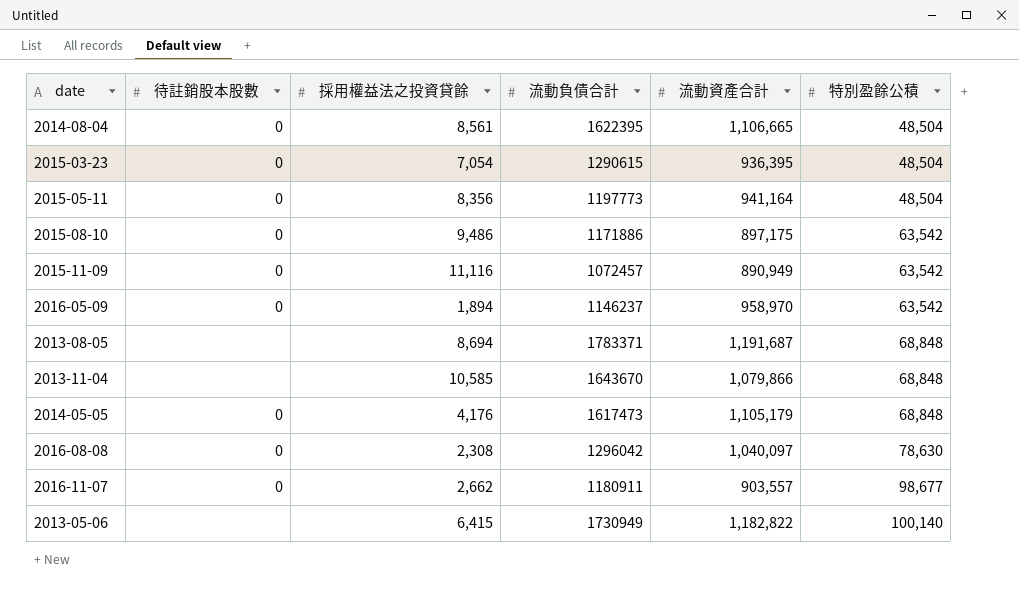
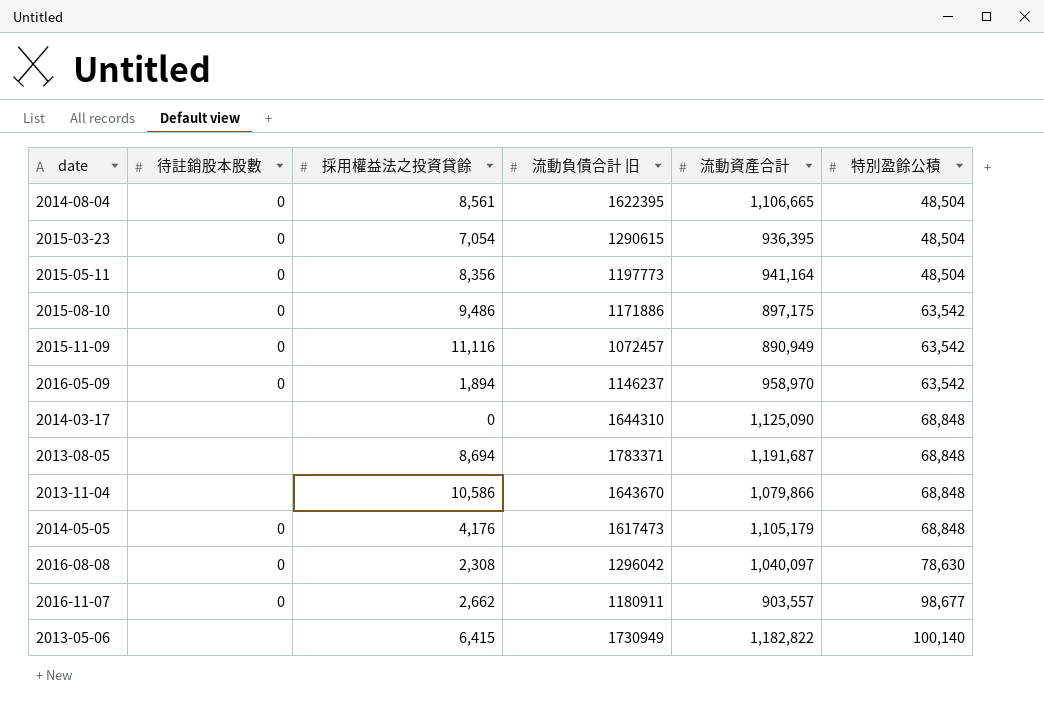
column name: 流動負債合計 -> 流動負債合計 旧
row 2014-03-17: none -> none | 0 | 1644310 | 1,125,090 | 68,848
2013-11-04 | 採用權益法之投資貸餘: 10,585 -> 10,586

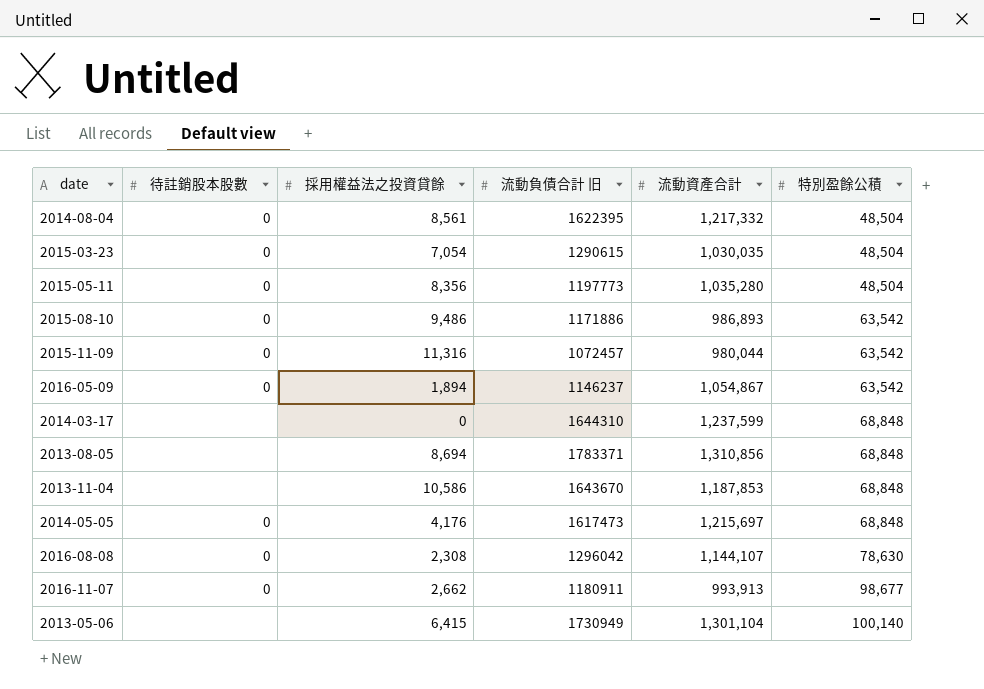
2014-08-04 | 流動資產合計: 1,106,665 -> 1,217,332
2015-03-23 | 流動資產合計: 936,395 -> 1,030,035
2015-05-11 | 流動資產合計: 941,164 -> 1,035,280
2015-08-10 | 流動資產合計: 897,175 -> 986,893
2015-11-09 | 採用權益法之投資貸餘: 11,116 -> 11,316
2015-11-09 | 流動資產合計: 890,949 -> 980,044
2016-05-09 | 流動資產合計: 958,970 -> 1,054,867
2014-03-17 | 流動資產合計: 1,125,090 -> 1,237,599
2013-08-05 | 流動資產合計: 1,191,687 -> 1,310,856
2013-11-04 | 流動資產合計: 1,079,866 -> 1,187,853
2014-05-05 | 流動資產合計: 1,105,179 -> 1,215,697
2016-08-08 | 流動資產合計: 1,040,097 -> 1,144,107
2016-11-07 | 流動資產合計: 903,557 -> 993,913
2013-05-06 | 流動資產合計: 1,182,822 -> 1,301,104

